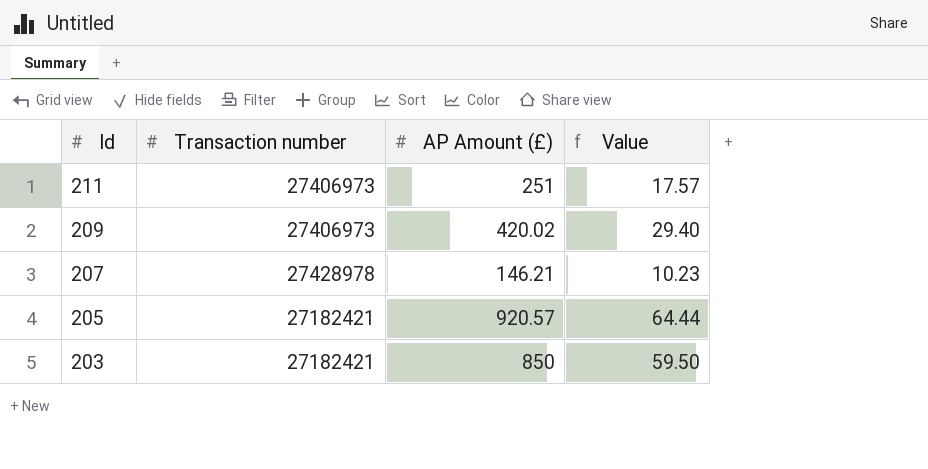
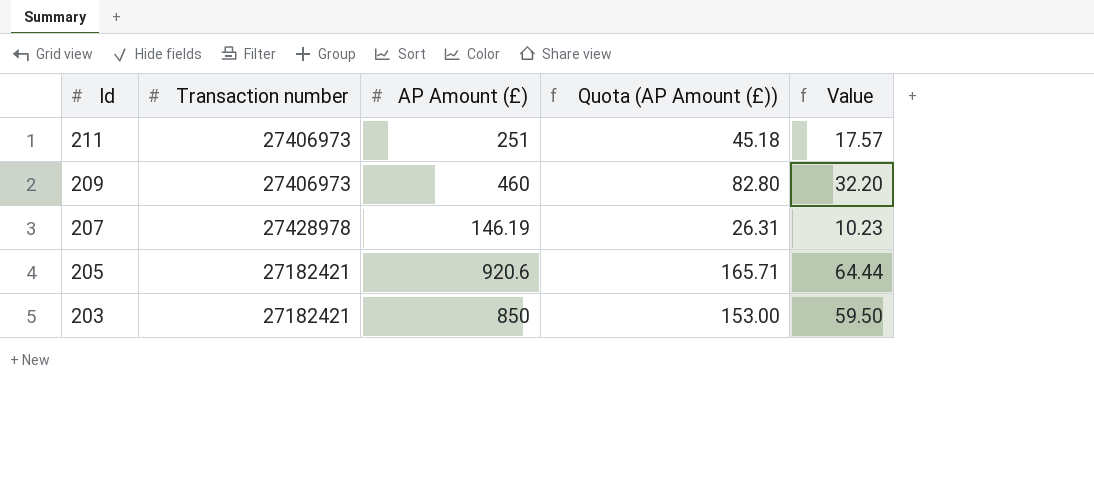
column Quota (AP Amount (£)) | formula: none -> [AP Amount (£)] * 0.18
209 | AP Amount (£): 420.02 -> 460
209 | Value: 29.40 -> 32.20
207 | AP Amount (£): 146.21 -> 146.19
205 | AP Amount (£): 920.57 -> 920.6

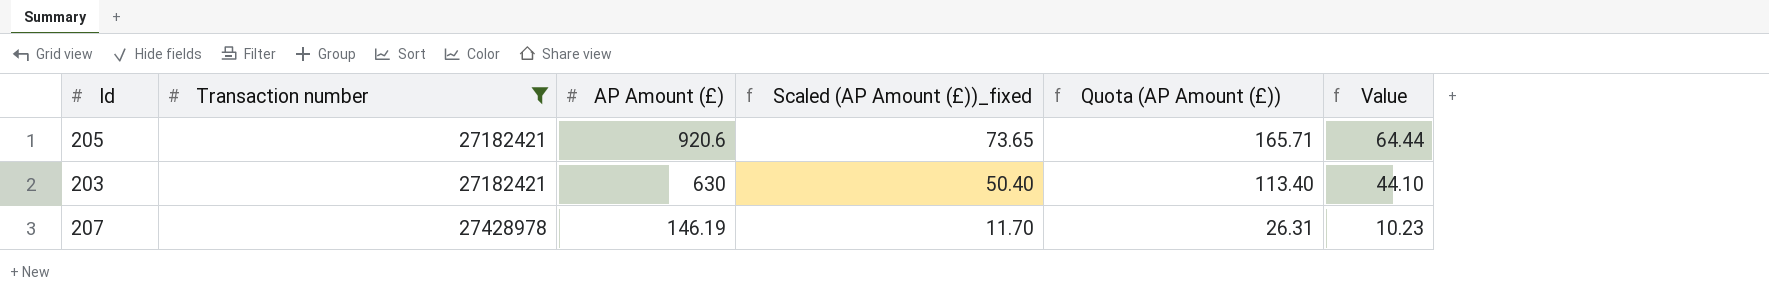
filter: none -> Transaction number != 27406973
row order: Id descending -> Transaction number ascending
column Scaled (AP Amount (£))_fixed | formula: none -> [AP Amount (£)] * 0.08
203 | AP Amount (£): 850 -> 630
203 | Quota (AP Amount (£)): 153.00 -> 113.40
203 | Value: 59.50 -> 44.10

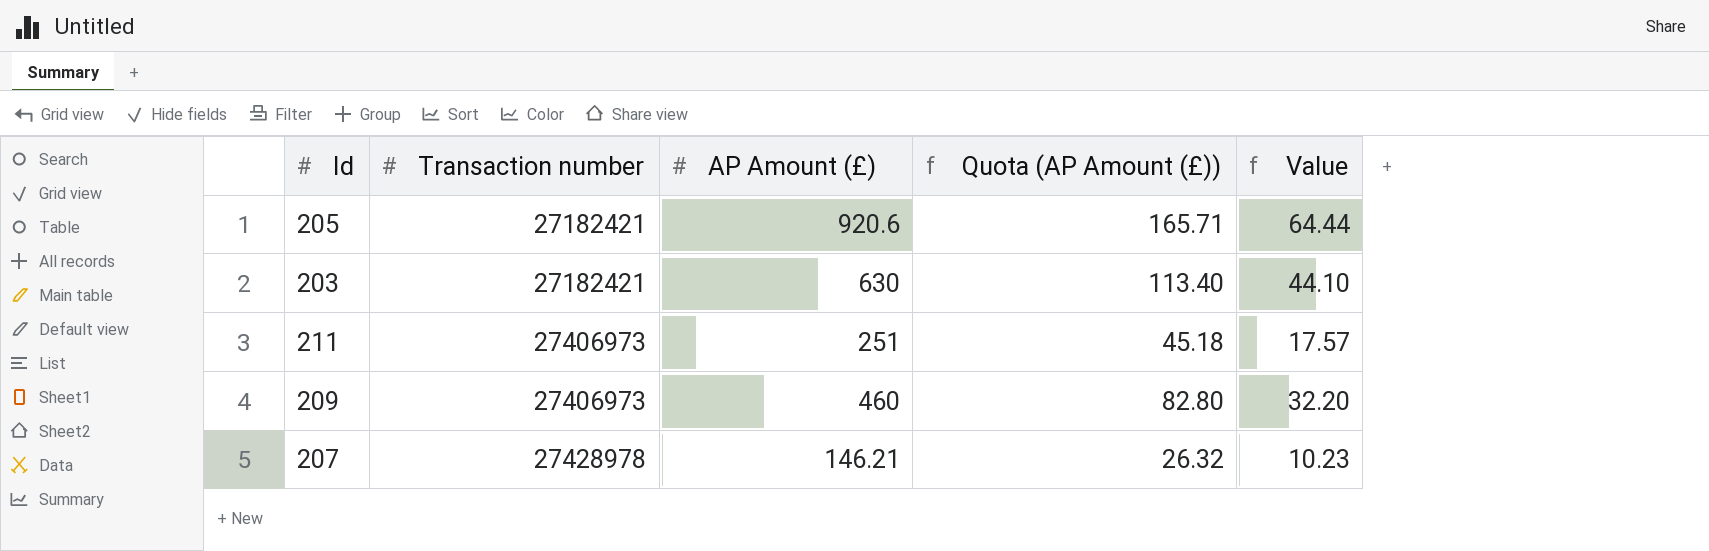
filter: Transaction number != 27406973 -> none
column Scaled (AP Amount (£))_fixed | formula: [AP Amount (£)] * 0.08 -> none
207 | AP Amount (£): 146.19 -> 146.21
207 | Quota (AP Amount (£)): 26.31 -> 26.32

